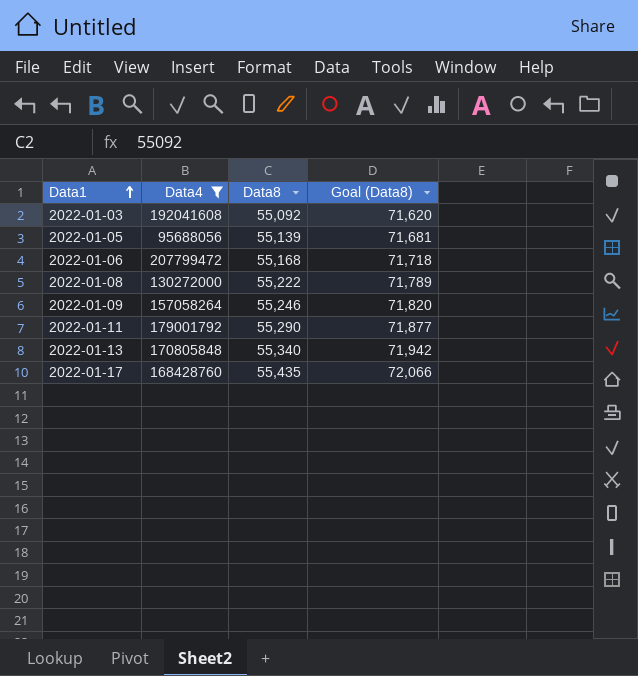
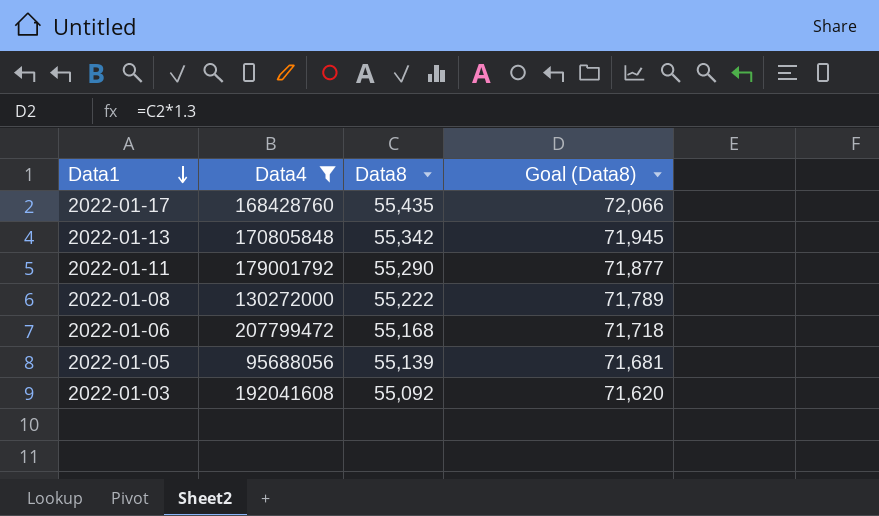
row order: Data1 ascending -> Data1 descending
row 2022-01-09: 157058264 | 55,246 | 71,820 -> none
2022-01-13 | Data8: 55,340 -> 55,342
2022-01-13 | Goal (Data8): 71,942 -> 71,945

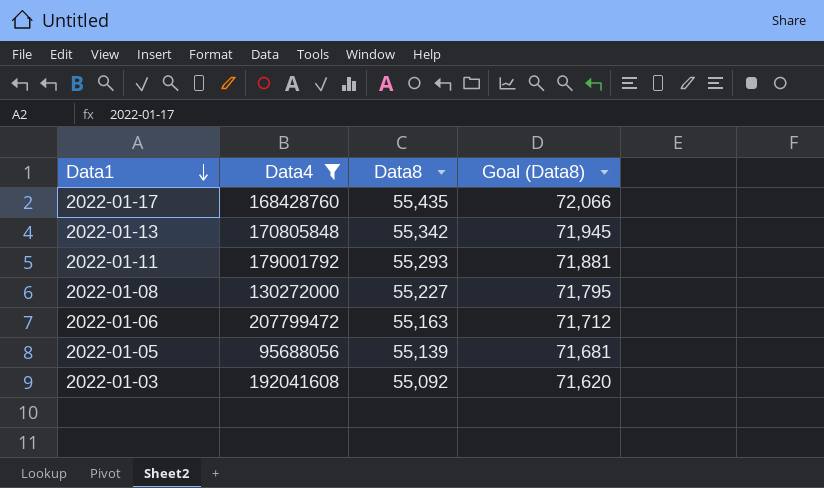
2022-01-11 | Data8: 55,290 -> 55,293
2022-01-11 | Goal (Data8): 71,877 -> 71,881
2022-01-08 | Data8: 55,222 -> 55,227
2022-01-08 | Goal (Data8): 71,789 -> 71,795
2022-01-06 | Data8: 55,168 -> 55,163
2022-01-06 | Goal (Data8): 71,718 -> 71,712

